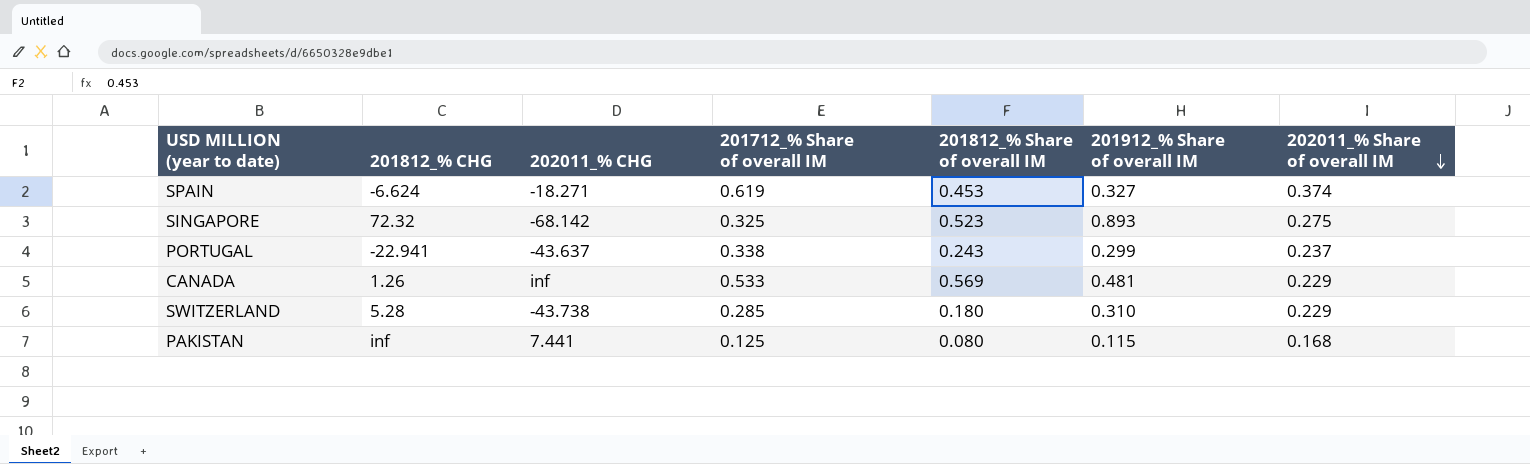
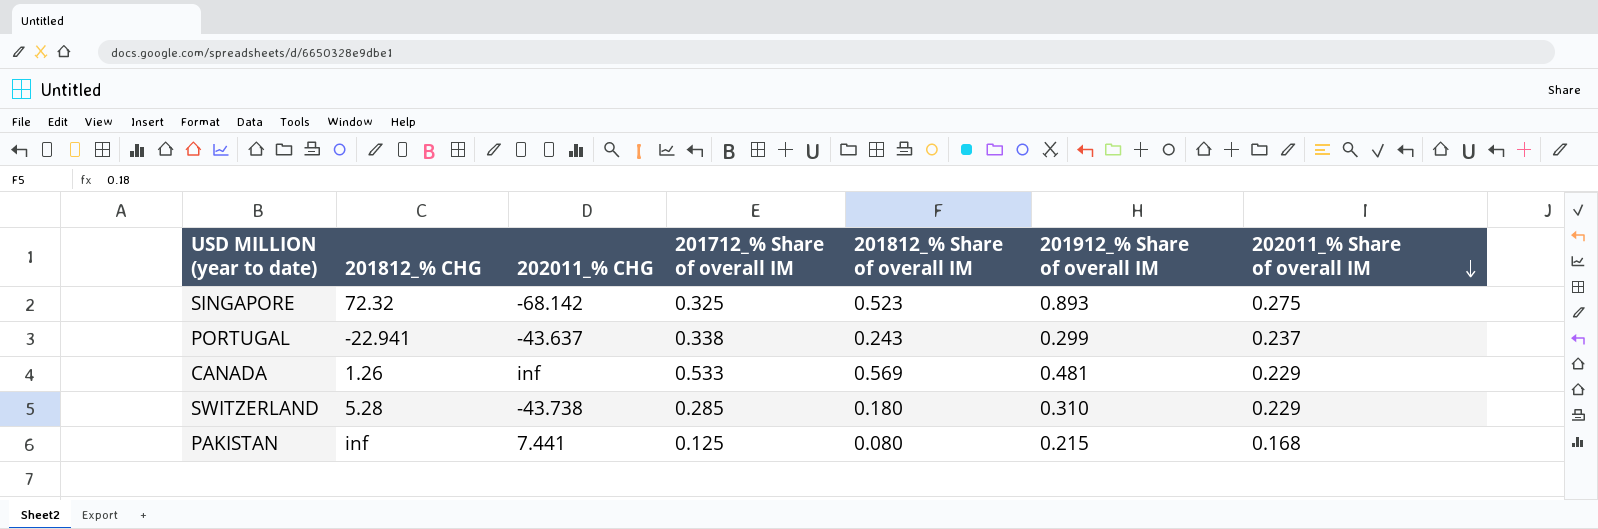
row SPAIN: -6.624 | -18.271 | 0.619 | 0.453 | 0.327 | 0.374 -> none
PAKISTAN | 201912_% Share of overall IM: 0.115 -> 0.215

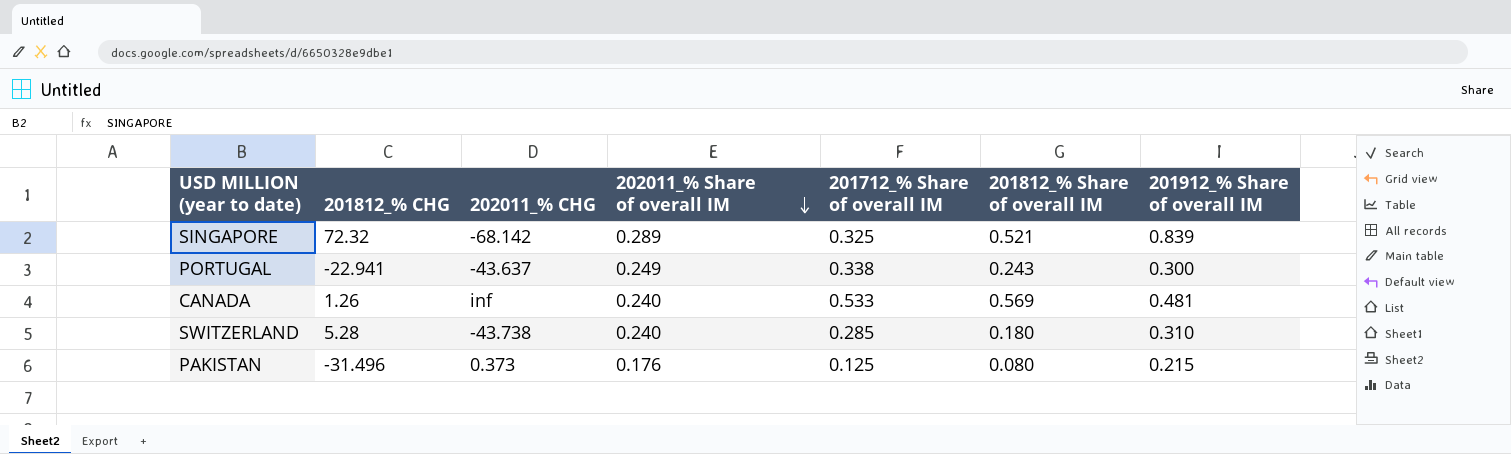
column 202011_% Share of overall IM | position: 7 -> 4
SINGAPORE | 202011_% Share of overall IM: 0.275 -> 0.289
SINGAPORE | 201812_% Share of overall IM: 0.523 -> 0.521
SINGAPORE | 201912_% Share of overall IM: 0.893 -> 0.839
PORTUGAL | 202011_% Share of overall IM: 0.237 -> 0.249
PORTUGAL | 201912_% Share of overall IM: 0.299 -> 0.300
CANADA | 202011_% Share of overall IM: 0.229 -> 0.240
SWITZERLAND | 202011_% Share of overall IM: 0.229 -> 0.240
PAKISTAN | 201812_% CHG: inf -> -31.496
PAKISTAN | 202011_% CHG: 7.441 -> 0.373
PAKISTAN | 202011_% Share of overall IM: 0.168 -> 0.176

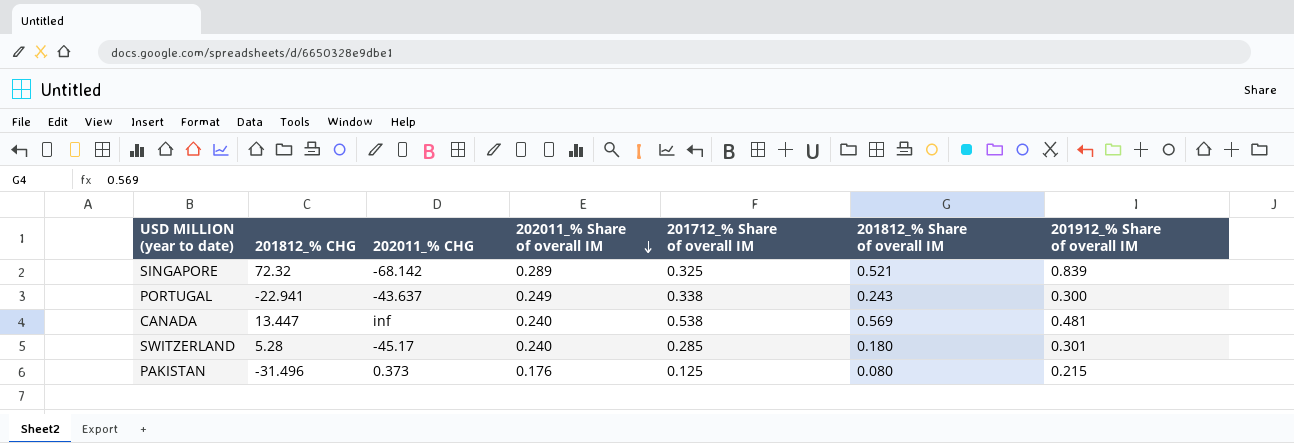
CANADA | 201812_% CHG: 1.26 -> 13.447
CANADA | 201712_% Share of overall IM: 0.533 -> 0.538
SWITZERLAND | 202011_% CHG: -43.738 -> -45.17
SWITZERLAND | 201912_% Share of overall IM: 0.310 -> 0.301

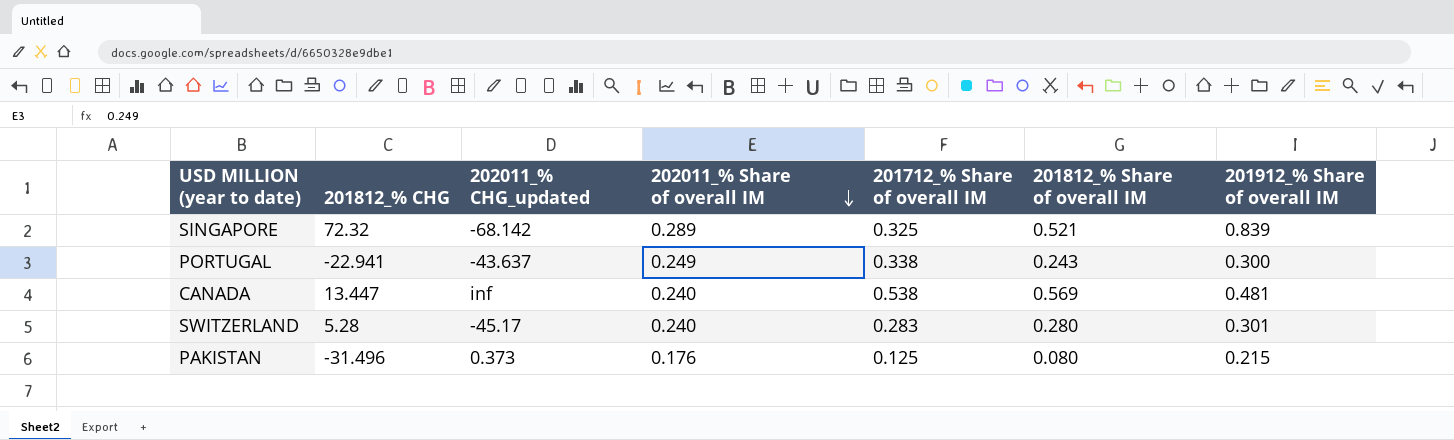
column name: 202011_% CHG -> 202011_% CHG_updated
SWITZERLAND | 201712_% Share of overall IM: 0.285 -> 0.283
SWITZERLAND | 201812_% Share of overall IM: 0.180 -> 0.280

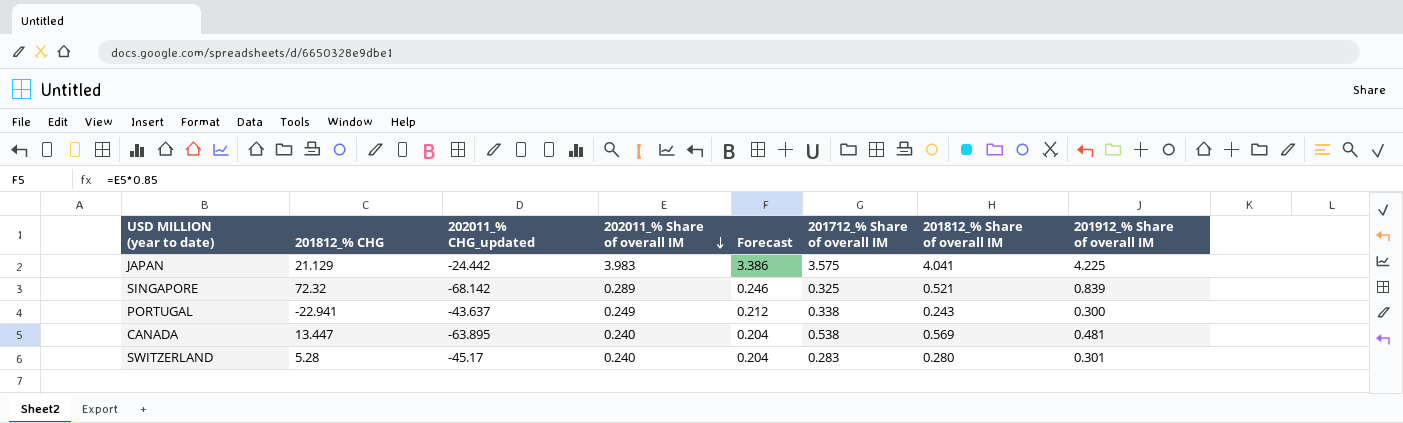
column Forecast | formula: none -> [202011_% Share of overall IM] * 0.85
row PAKISTAN: -31.496 | 0.373 | 0.176 | 0.125 | 0.080 | 0.215 -> none
row JAPAN: none -> 21.129 | -24.442 | 3.983 | 3.386 | 3.575 | 4.041 | 4.225
CANADA | 202011_% CHG_updated: inf -> -63.895

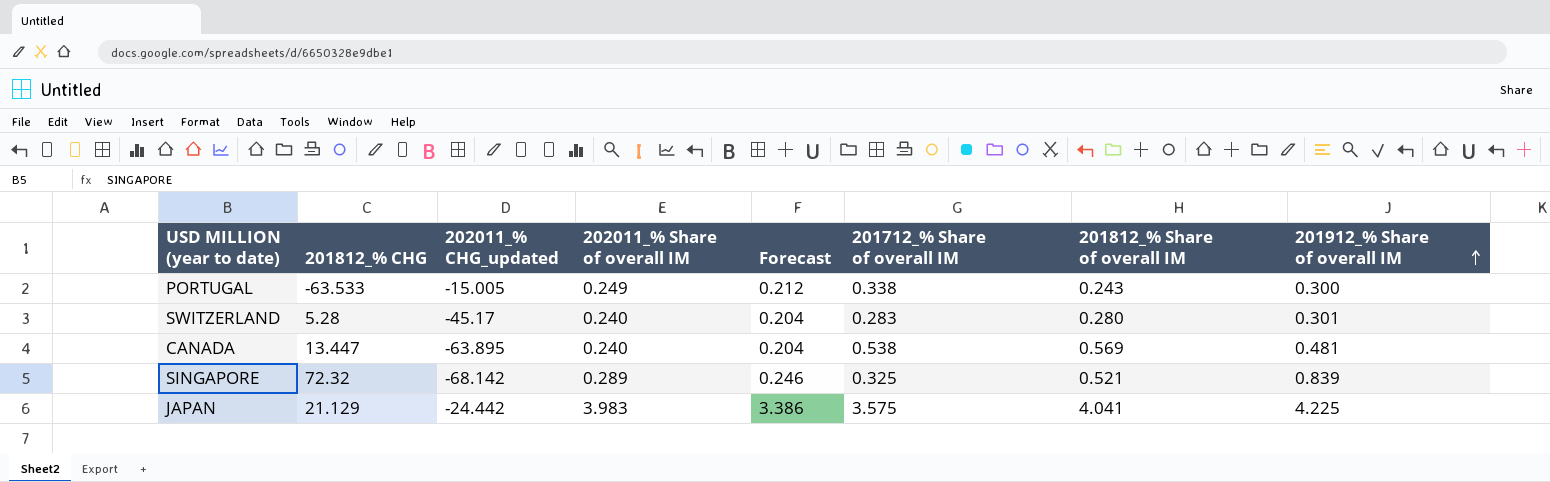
row order: 202011_% Share of overall IM descending -> 201912_% Share of overall IM ascending
PORTUGAL | 201812_% CHG: -22.941 -> -63.533
PORTUGAL | 202011_% CHG_updated: -43.637 -> -15.005

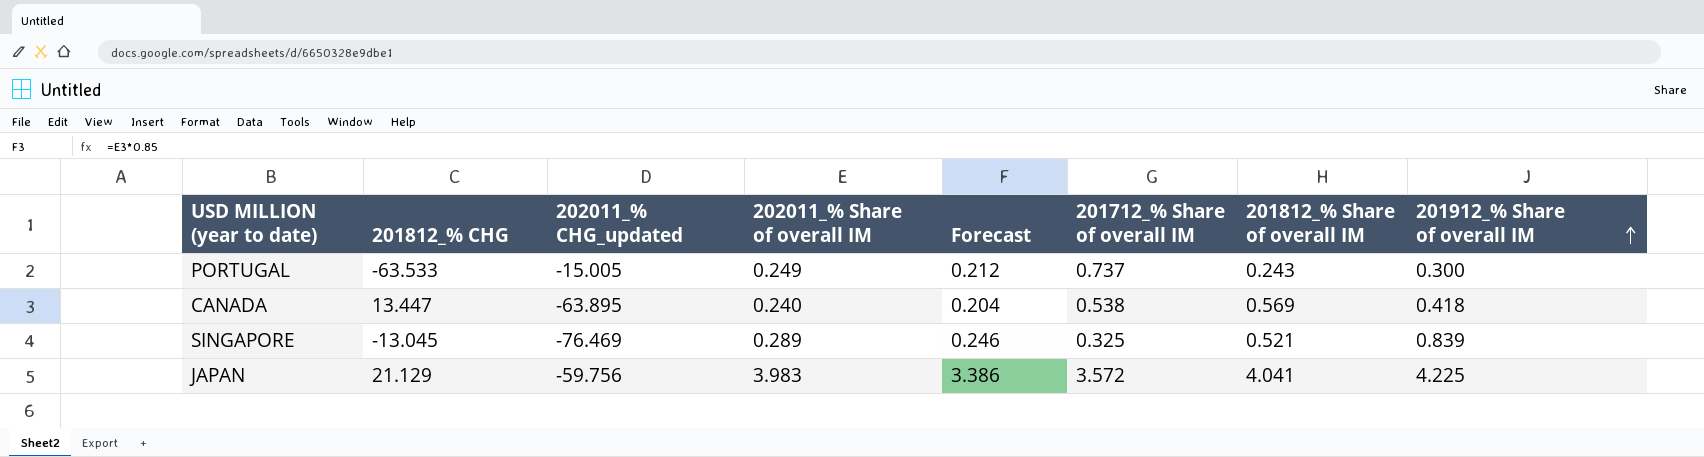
row SWITZERLAND: 5.28 | -45.17 | 0.240 | 0.204 | 0.283 | 0.280 | 0.301 -> none
PORTUGAL | 201712_% Share of overall IM: 0.338 -> 0.737
CANADA | 201912_% Share of overall IM: 0.481 -> 0.418
SINGAPORE | 201812_% CHG: 72.32 -> -13.045
SINGAPORE | 202011_% CHG_updated: -68.142 -> -76.469
JAPAN | 202011_% CHG_updated: -24.442 -> -59.756
JAPAN | 201712_% Share of overall IM: 3.575 -> 3.572

